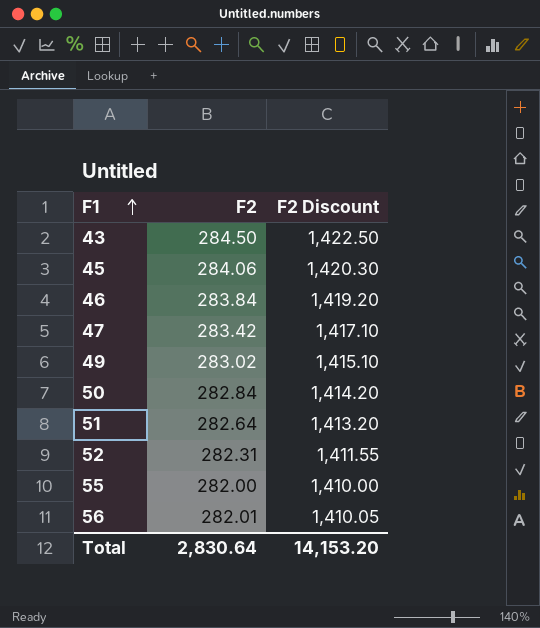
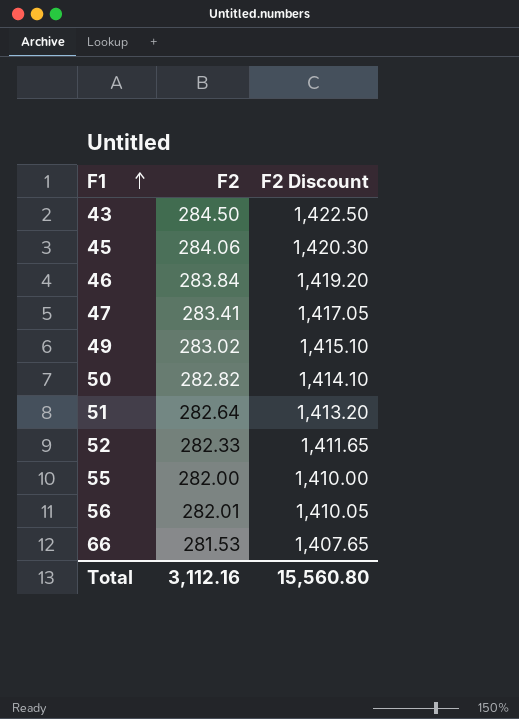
47 | F2: 283.42 -> 283.41
47 | F2 Discount: 1,417.10 -> 1,417.05
50 | F2: 282.84 -> 282.82
50 | F2 Discount: 1,414.20 -> 1,414.10
52 | F2: 282.31 -> 282.33
52 | F2 Discount: 1,411.55 -> 1,411.65
row 66: none -> 281.53 | 1,407.65
Total | F2: 2,830.64 -> 3,112.16
Total | F2 Discount: 14,153.20 -> 15,560.80

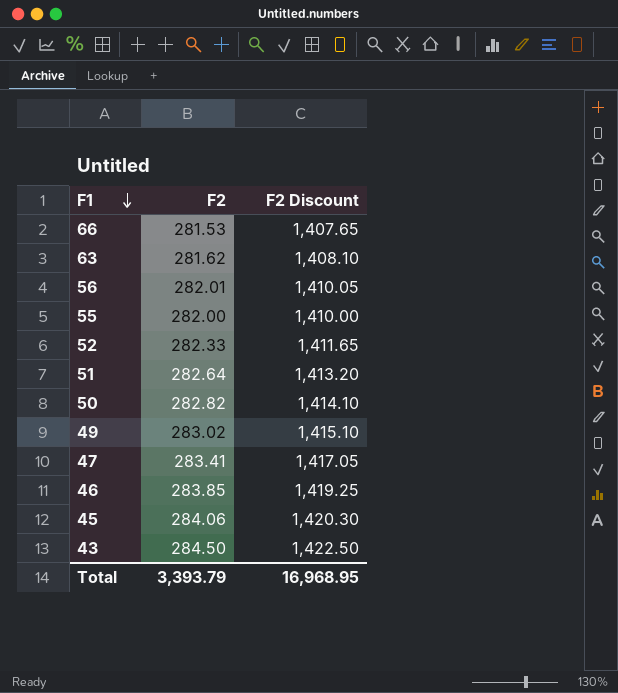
row order: F1 ascending -> F1 descending
row 63: none -> 281.62 | 1,408.10
46 | F2: 283.84 -> 283.85
46 | F2 Discount: 1,419.20 -> 1,419.25
Total | F2: 3,112.16 -> 3,393.79
Total | F2 Discount: 15,560.80 -> 16,968.95

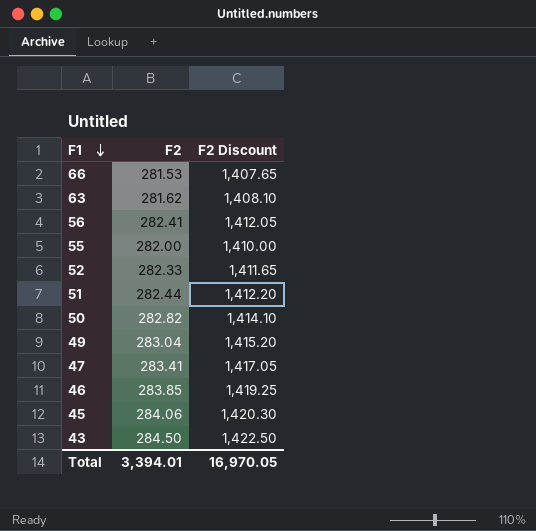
56 | F2: 282.01 -> 282.41
56 | F2 Discount: 1,410.05 -> 1,412.05
51 | F2: 282.64 -> 282.44
51 | F2 Discount: 1,413.20 -> 1,412.20
49 | F2: 283.02 -> 283.04
49 | F2 Discount: 1,415.10 -> 1,415.20
Total | F2: 3,393.79 -> 3,394.01
Total | F2 Discount: 16,968.95 -> 16,970.05

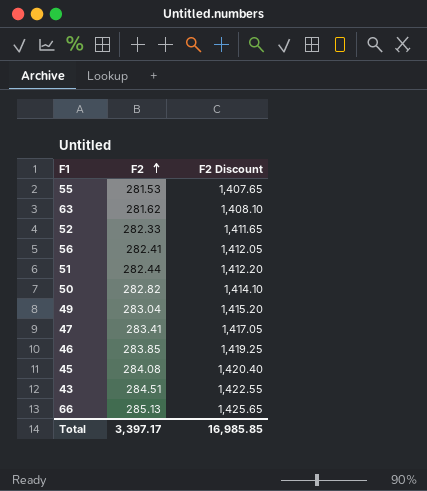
row order: F1 descending -> F2 ascending
55 | F2: 282.00 -> 281.53
55 | F2 Discount: 1,410.00 -> 1,407.65
45 | F2: 284.06 -> 284.08
45 | F2 Discount: 1,420.30 -> 1,420.40
43 | F2: 284.50 -> 284.51
43 | F2 Discount: 1,422.50 -> 1,422.55
66 | F2: 281.53 -> 285.13
66 | F2 Discount: 1,407.65 -> 1,425.65
Total | F2: 3,394.01 -> 3,397.17
Total | F2 Discount: 16,970.05 -> 16,985.85

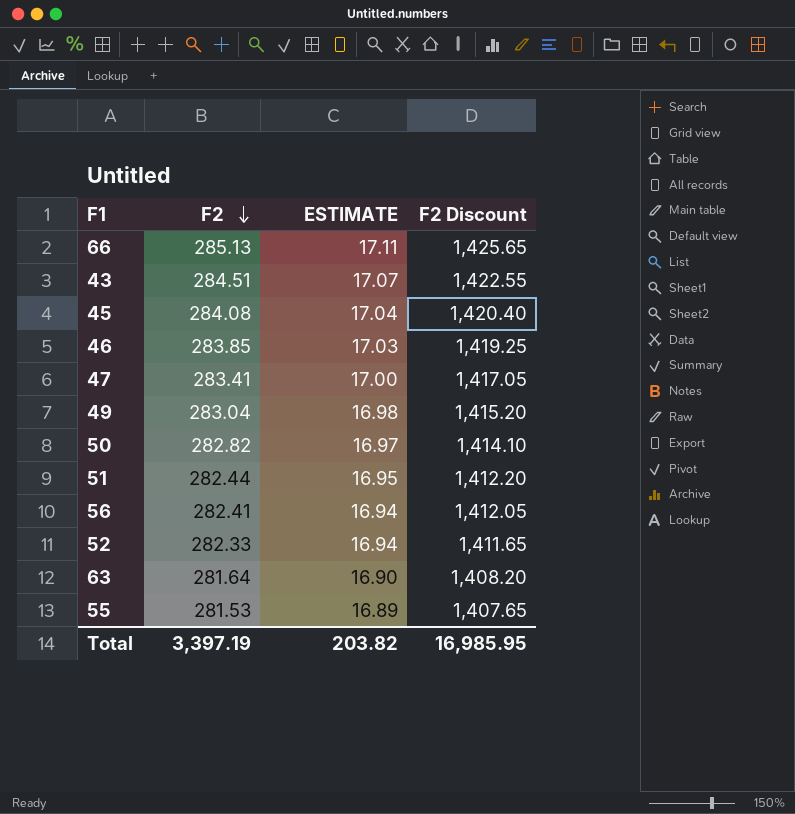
row order: F2 ascending -> F2 descending
column ESTIMATE | formula: none -> [F2] * 0.06
63 | F2: 281.62 -> 281.64
63 | F2 Discount: 1,408.10 -> 1,408.20
Total | F2: 3,397.17 -> 3,397.19
Total | F2 Discount: 16,985.85 -> 16,985.95

